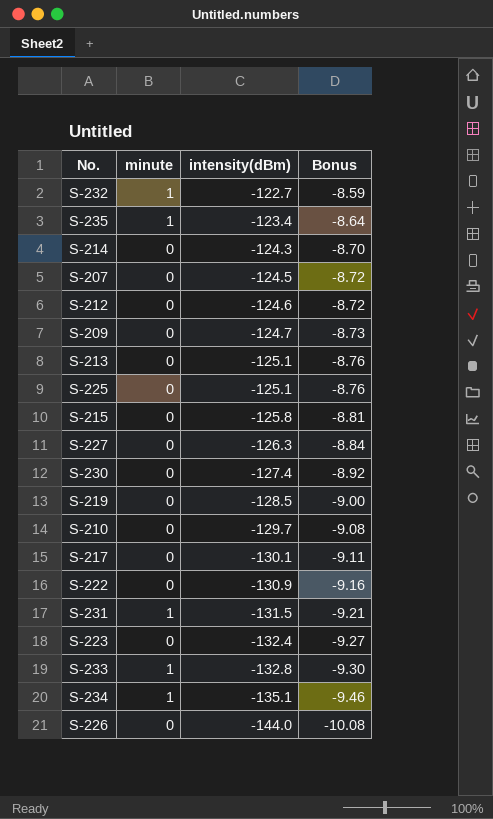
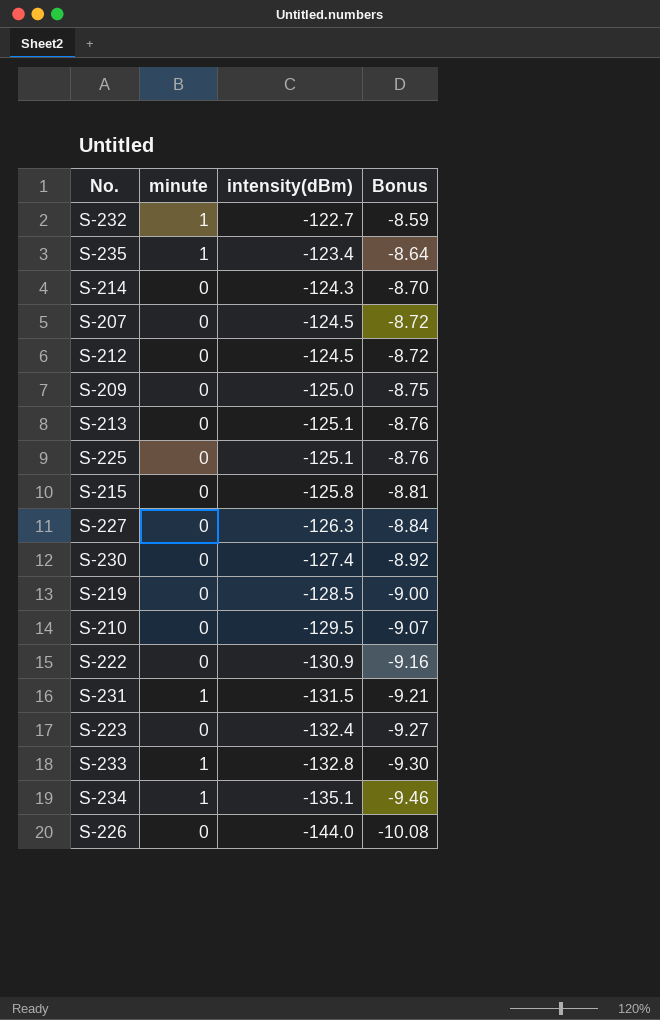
row S-217: 0 | -130.1 | -9.11 -> none
S-212 | intensity(dBm): -124.6 -> -124.5
S-209 | intensity(dBm): -124.7 -> -125.0
S-209 | Bonus: -8.73 -> -8.75
S-210 | intensity(dBm): -129.7 -> -129.5
S-210 | Bonus: -9.08 -> -9.07

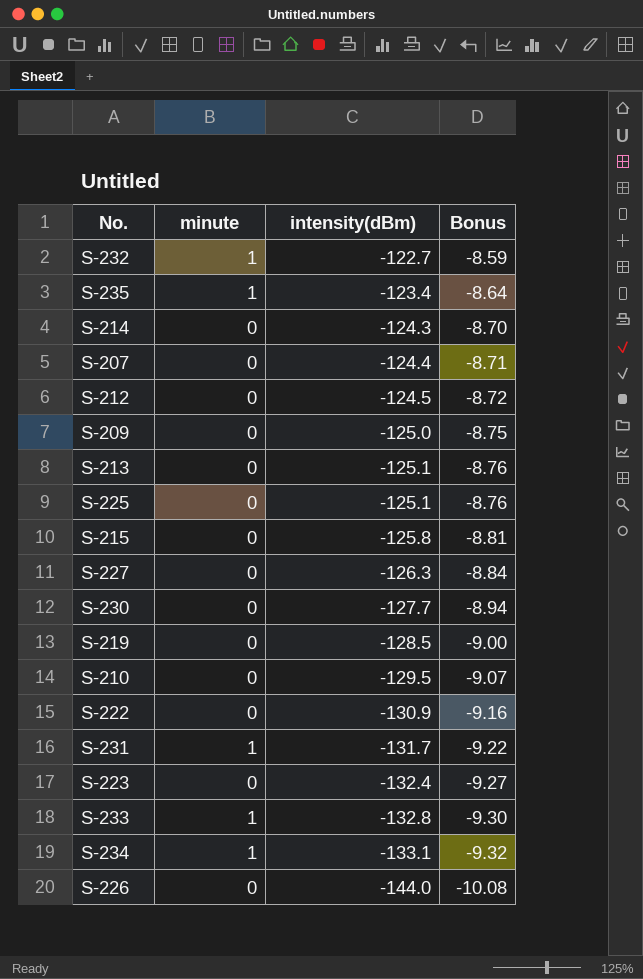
S-207 | intensity(dBm): -124.5 -> -124.4
S-207 | Bonus: -8.72 -> -8.71
S-230 | intensity(dBm): -127.4 -> -127.7
S-230 | Bonus: -8.92 -> -8.94
S-231 | intensity(dBm): -131.5 -> -131.7
S-231 | Bonus: -9.21 -> -9.22
S-234 | intensity(dBm): -135.1 -> -133.1
S-234 | Bonus: -9.46 -> -9.32

